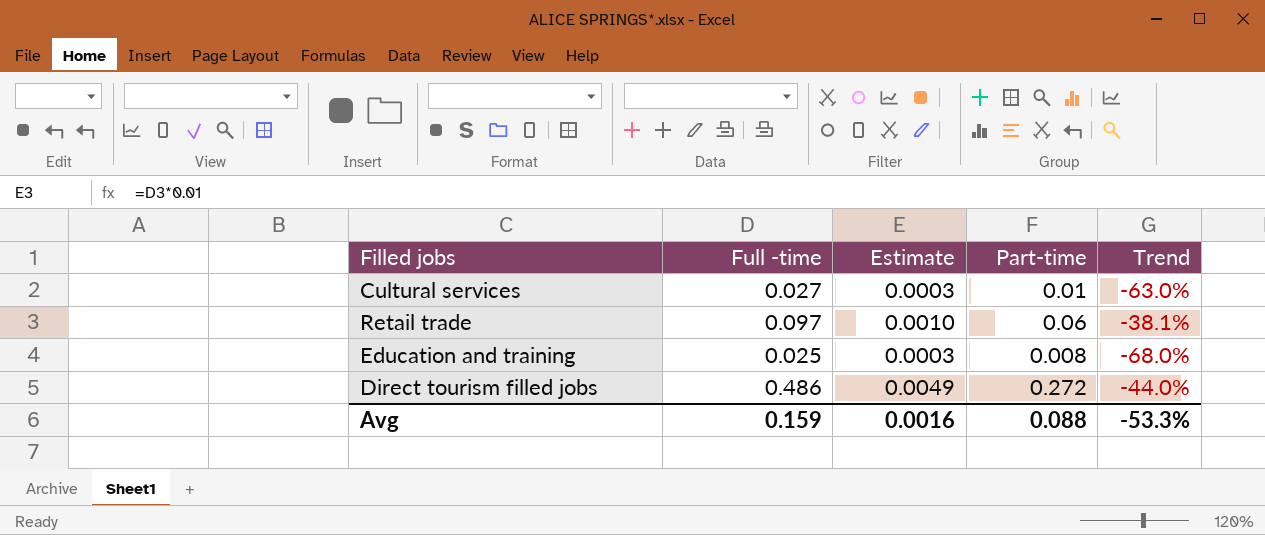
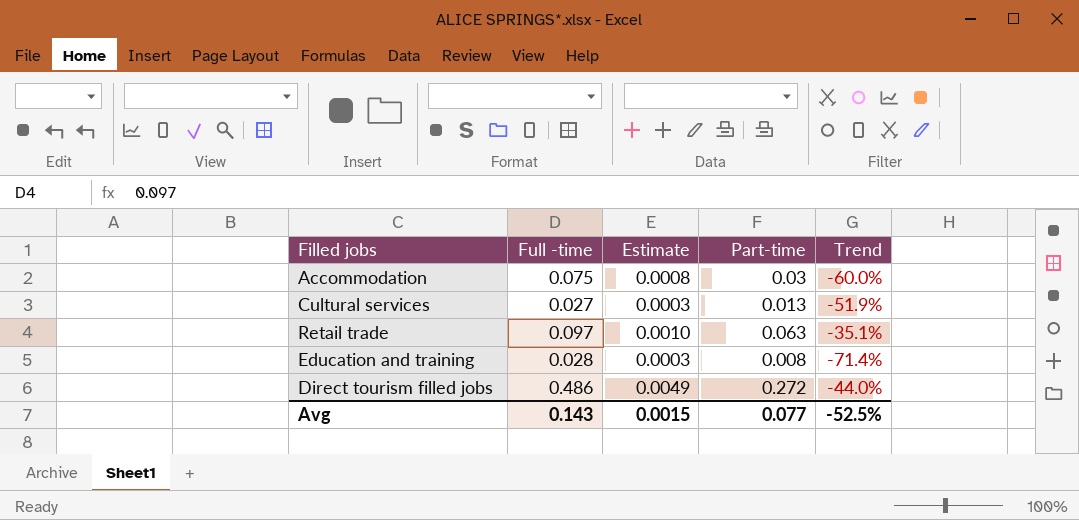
row Accommodation: none -> 0.075 | 0.0008 | 0.03 | -60.0%
Cultural services | Part-time: 0.01 -> 0.013
Cultural services | Trend: -63.0% -> -51.9%
Retail trade | Part-time: 0.06 -> 0.063
Retail trade | Trend: -38.1% -> -35.1%
Education and training | Full -time: 0.025 -> 0.028
Education and training | Trend: -68.0% -> -71.4%
Avg | Full -time: 0.159 -> 0.143
Avg | Estimate: 0.0016 -> 0.0015
Avg | Part-time: 0.088 -> 0.077
Avg | Trend: -53.3% -> -52.5%

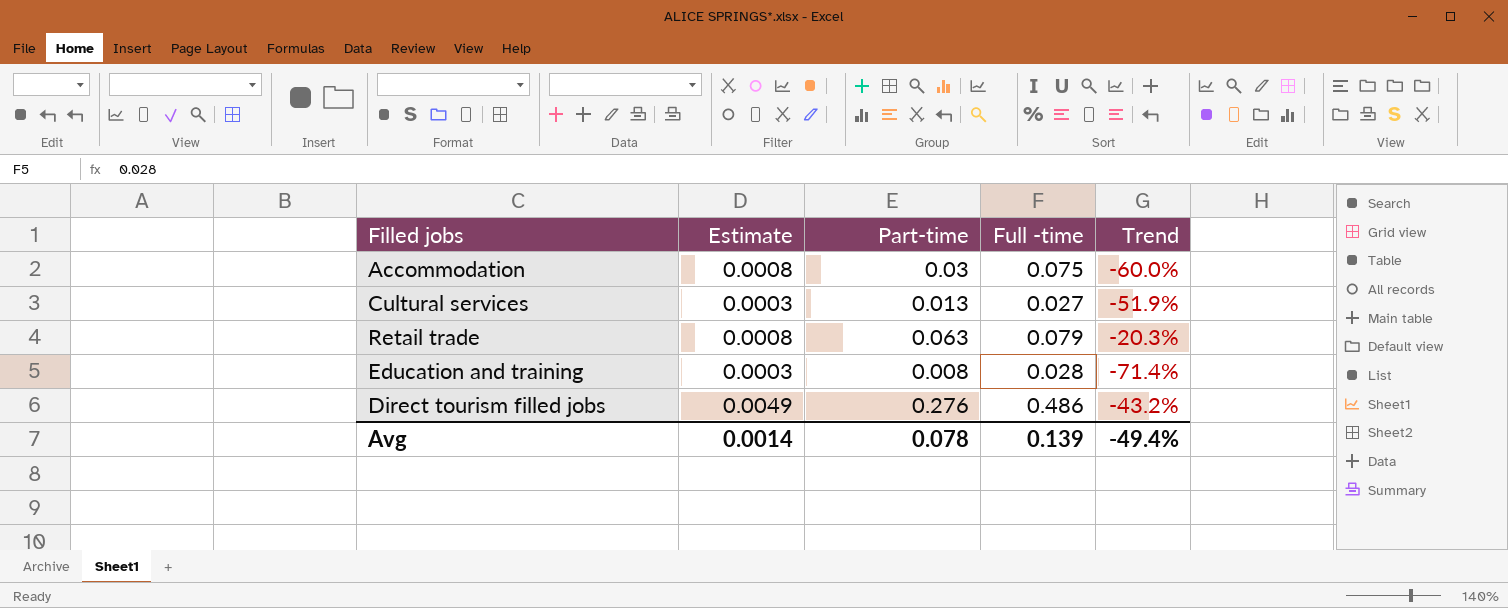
column Full -time | position: 2 -> 4
Retail trade | Estimate: 0.0010 -> 0.0008
Retail trade | Full -time: 0.097 -> 0.079
Retail trade | Trend: -35.1% -> -20.3%
Direct tourism filled jobs | Part-time: 0.272 -> 0.276
Direct tourism filled jobs | Trend: -44.0% -> -43.2%
Avg | Estimate: 0.0015 -> 0.0014
Avg | Part-time: 0.077 -> 0.078
Avg | Full -time: 0.143 -> 0.139
Avg | Trend: -52.5% -> -49.4%

